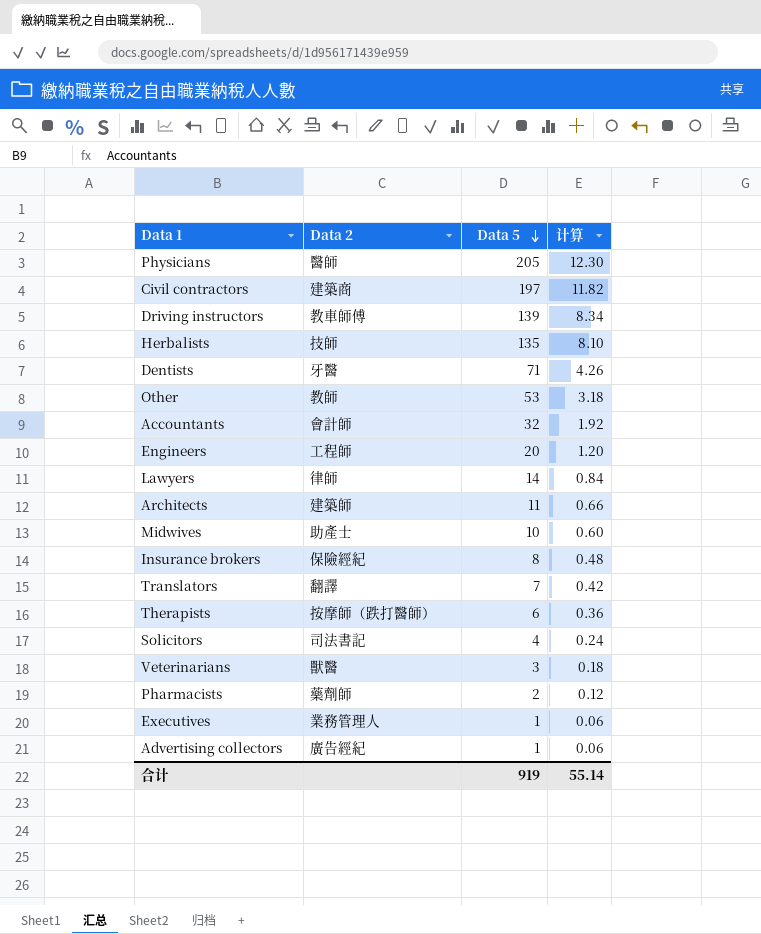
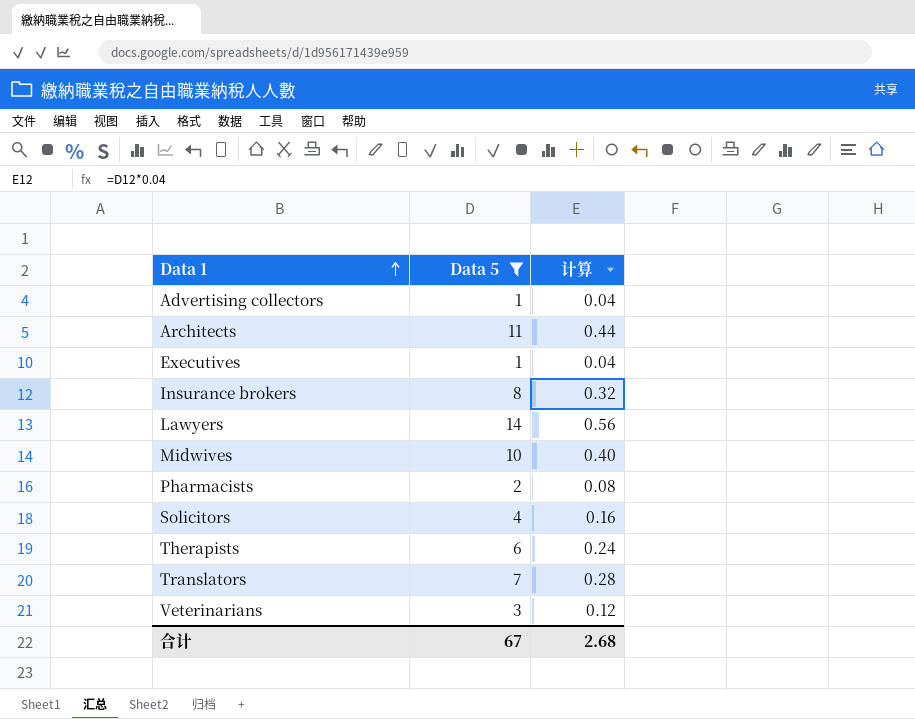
filter: none -> Data 5 <= 14
row order: Data 5 descending -> Data 1 ascending
column Data 2 | position: 2 -> none
column 计算 | formula: [Data 5] * 0.06 -> [Data 5] * 0.04
合计 | Data 5: 919 -> 67
合计 | 计算: 55.14 -> 2.68

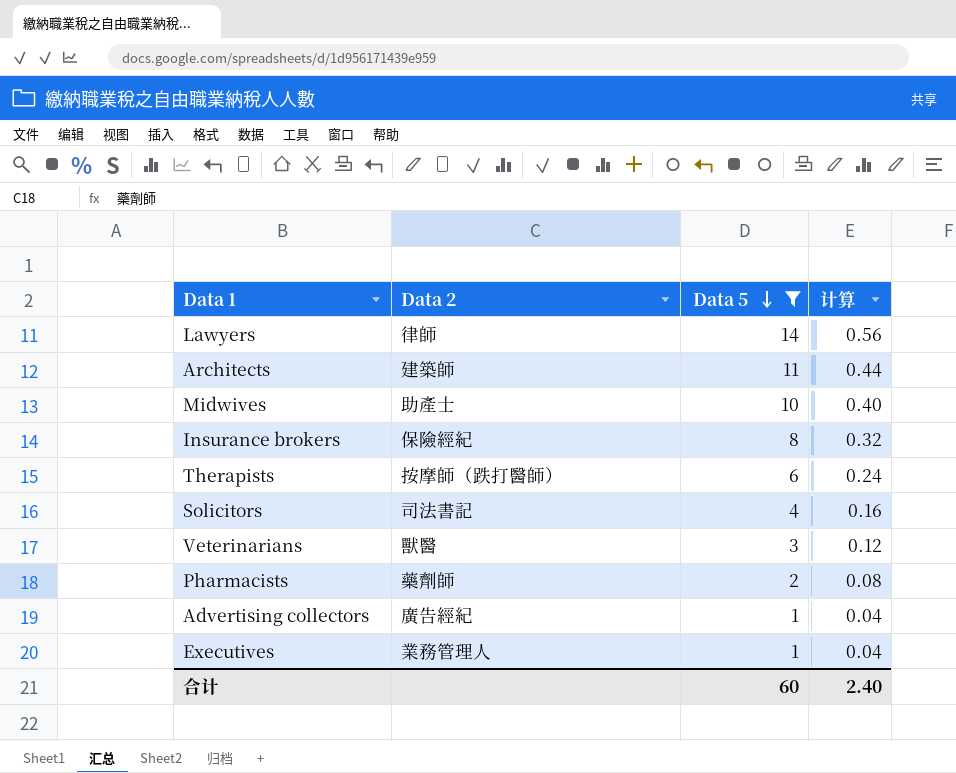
row order: Data 1 ascending -> Data 5 descending
column Data 2 | position: none -> 2
row Translators: 7 | 0.28 -> none
合计 | Data 5: 67 -> 60
合计 | 计算: 2.68 -> 2.40

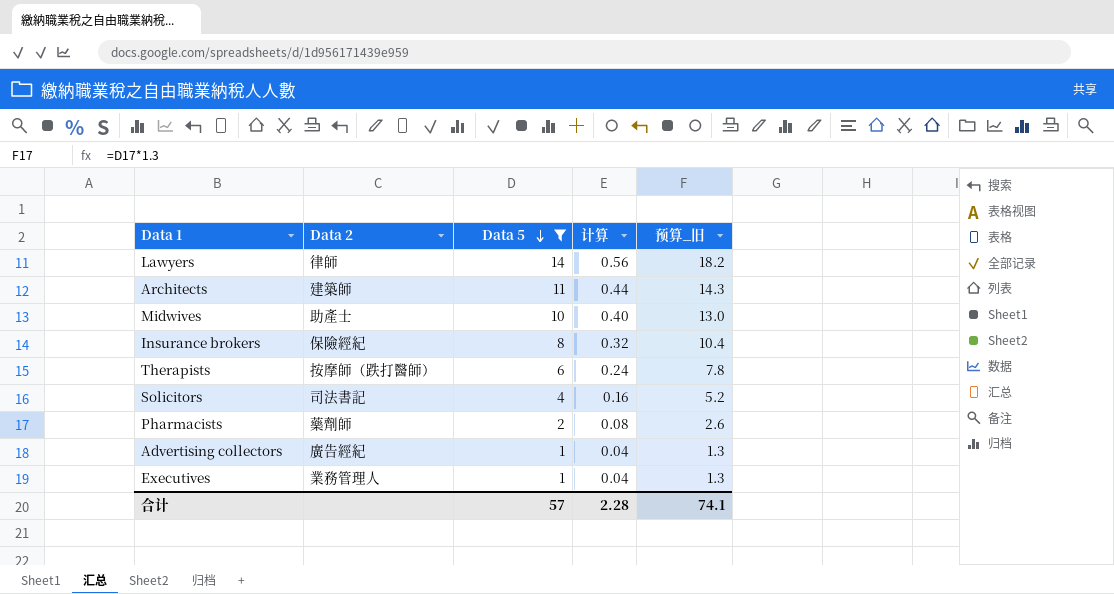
column 预算_旧 | formula: none -> [Data 5] * 1.3
row Veterinarians: 獸醫 | 3 | 0.12 -> none
合计 | Data 5: 60 -> 57
合计 | 计算: 2.40 -> 2.28

